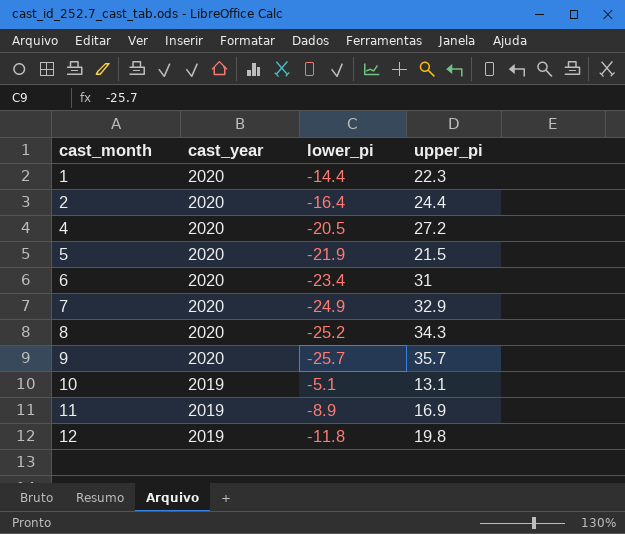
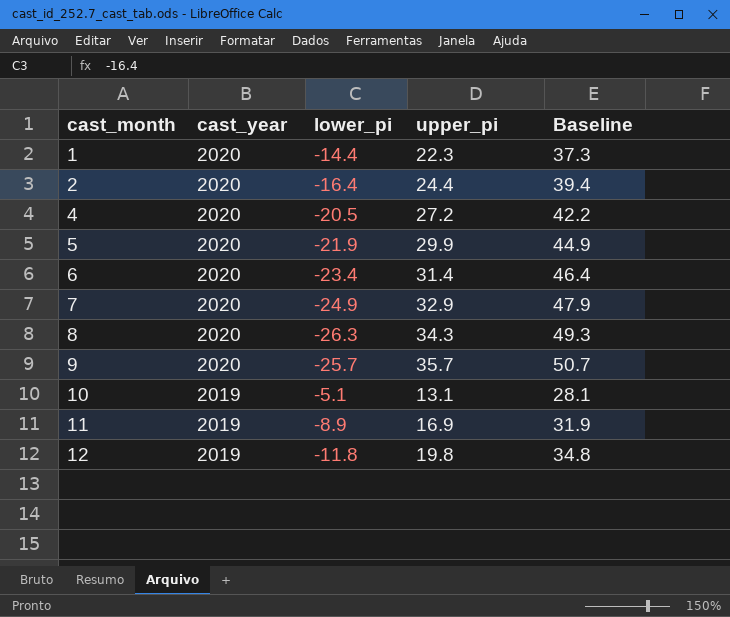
column Baseline | formula: none -> [upper_pi] + 15
5 | upper_pi: 21.5 -> 29.9
6 | upper_pi: 31 -> 31.4
8 | lower_pi: -25.2 -> -26.3

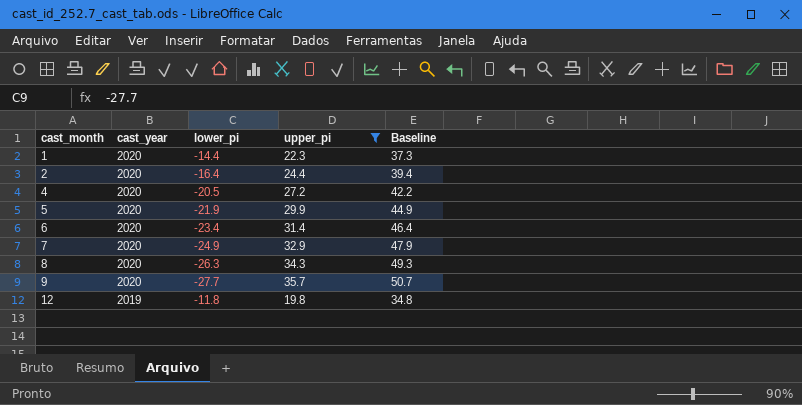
filter: none -> upper_pi >= 19.8
9 | lower_pi: -25.7 -> -27.7

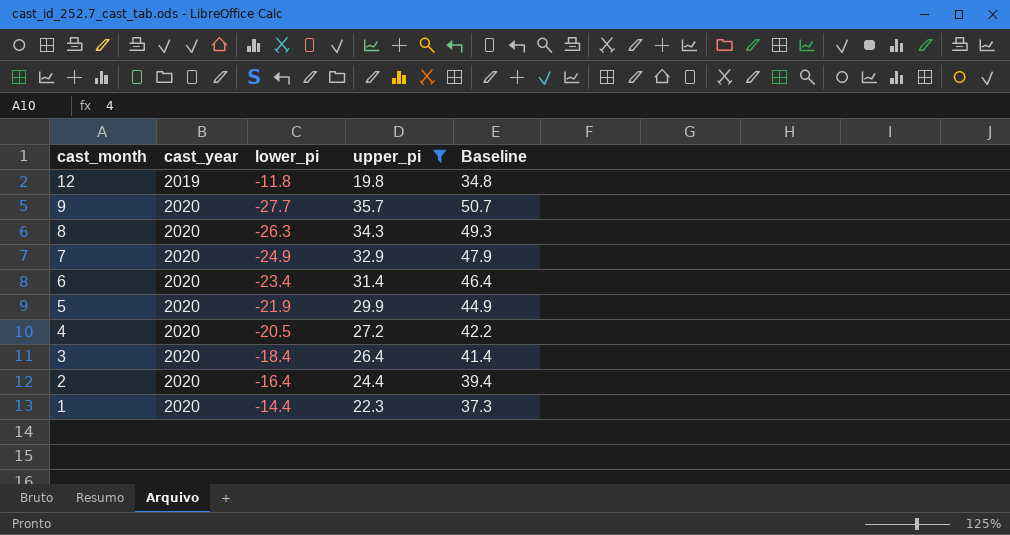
row order: cast_month ascending -> cast_month descending
row 3: none -> 2020 | -18.4 | 26.4 | 41.4

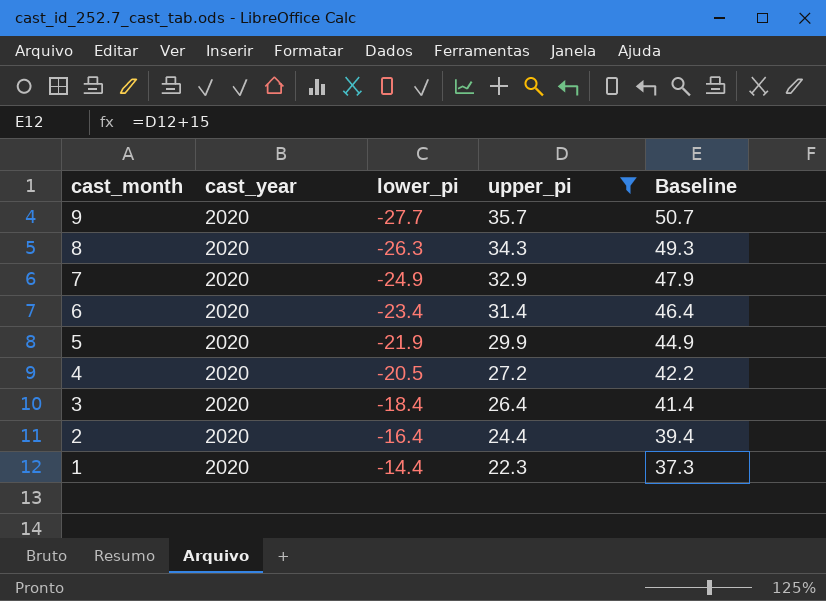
row 12: 2019 | -11.8 | 19.8 | 34.8 -> none

